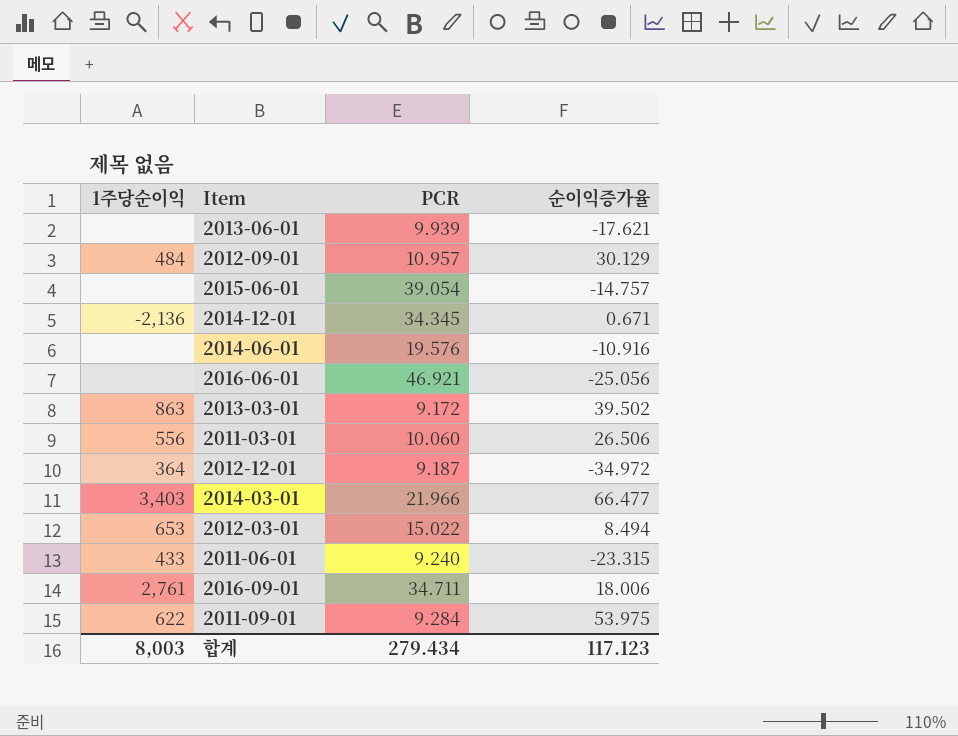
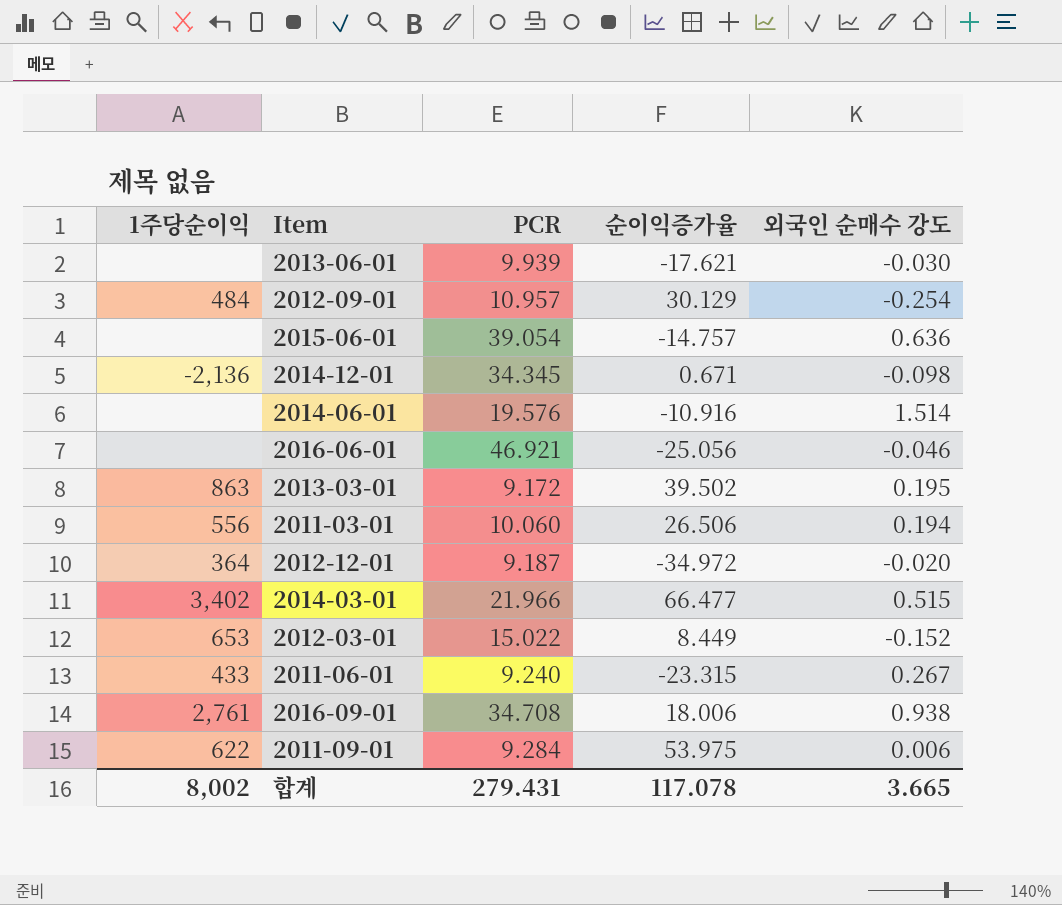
column 외국인 순매수 강도 | position: none -> 5
2014-03-01 | 1주당순이익: 3,403 -> 3,402
2012-03-01 | 순이익증가율: 8.494 -> 8.449
2016-09-01 | PCR: 34.711 -> 34.708
합계 | 1주당순이익: 8,003 -> 8,002
합계 | PCR: 279.434 -> 279.431
합계 | 순이익증가율: 117.123 -> 117.078

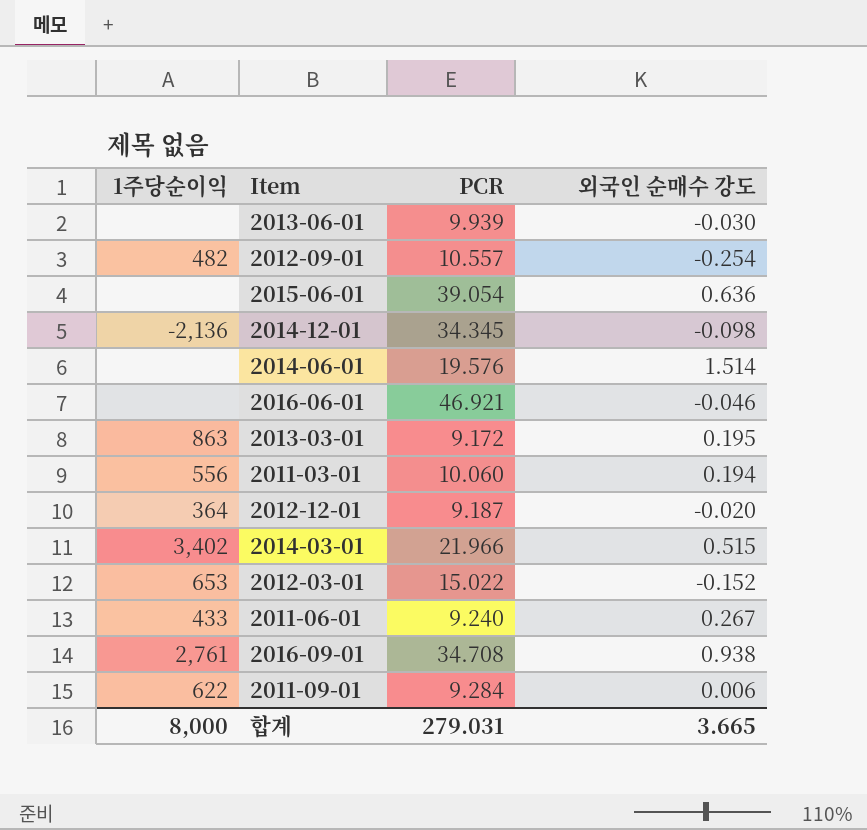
column 순이익증가율 | position: 4 -> none
2012-09-01 | 1주당순이익: 484 -> 482
2012-09-01 | PCR: 10.957 -> 10.557
합계 | 1주당순이익: 8,002 -> 8,000
합계 | PCR: 279.431 -> 279.031

